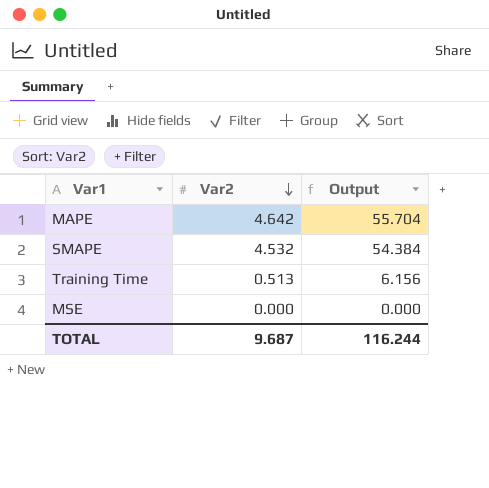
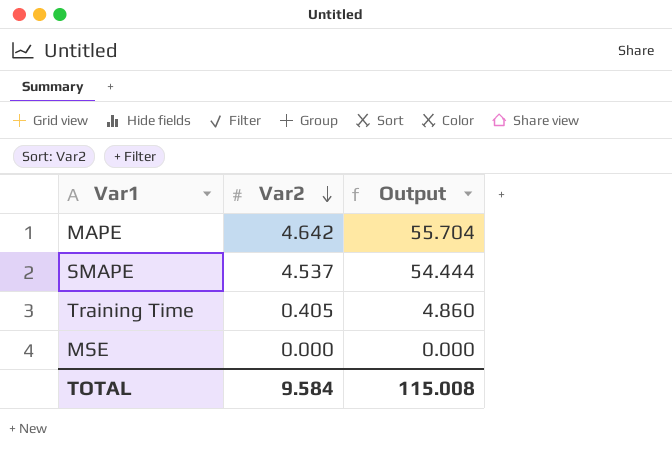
SMAPE | Var2: 4.532 -> 4.537
SMAPE | Output: 54.384 -> 54.444
Training Time | Var2: 0.513 -> 0.405
Training Time | Output: 6.156 -> 4.860
TOTAL | Var2: 9.687 -> 9.584
TOTAL | Output: 116.244 -> 115.008

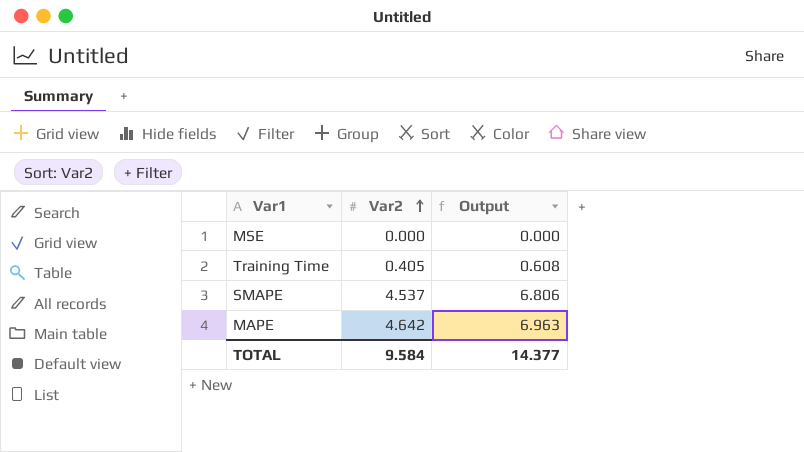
row order: Var2 descending -> Var2 ascending
column Output | formula: [Var2] * 12 -> [Var2] * 1.5
TOTAL | Output: 115.008 -> 14.377

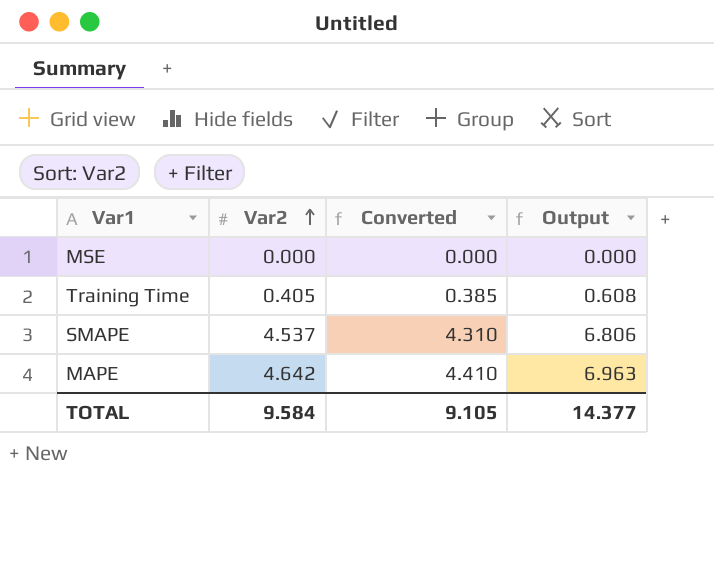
column Converted | formula: none -> [Var2] * 0.95

